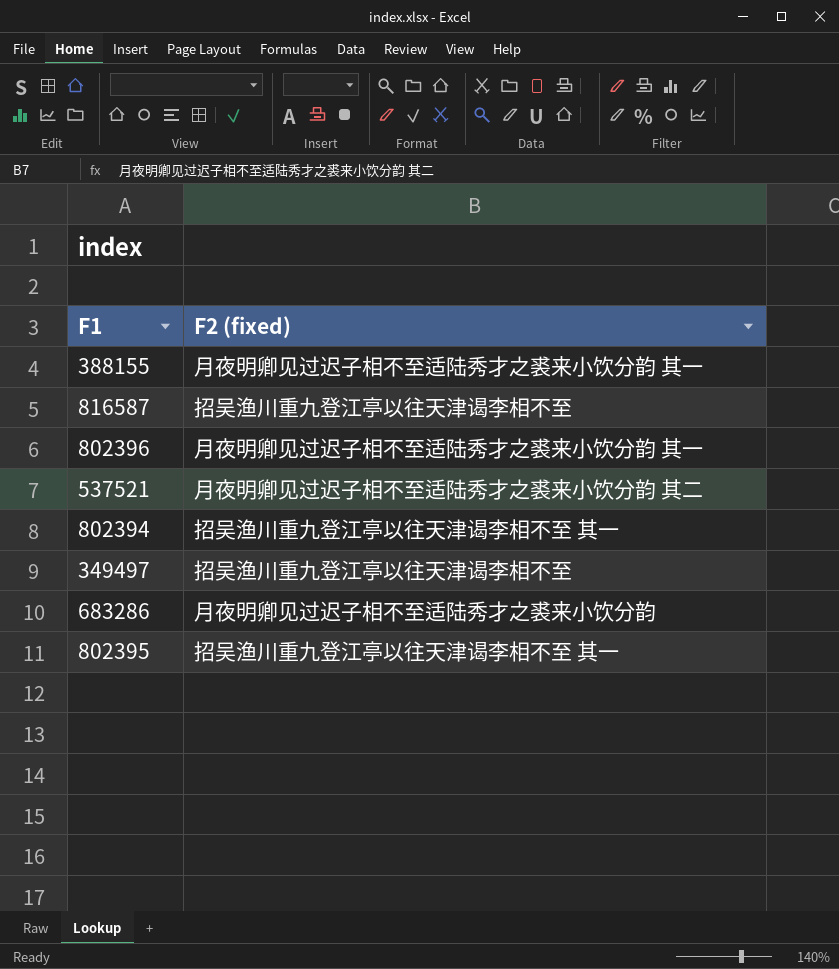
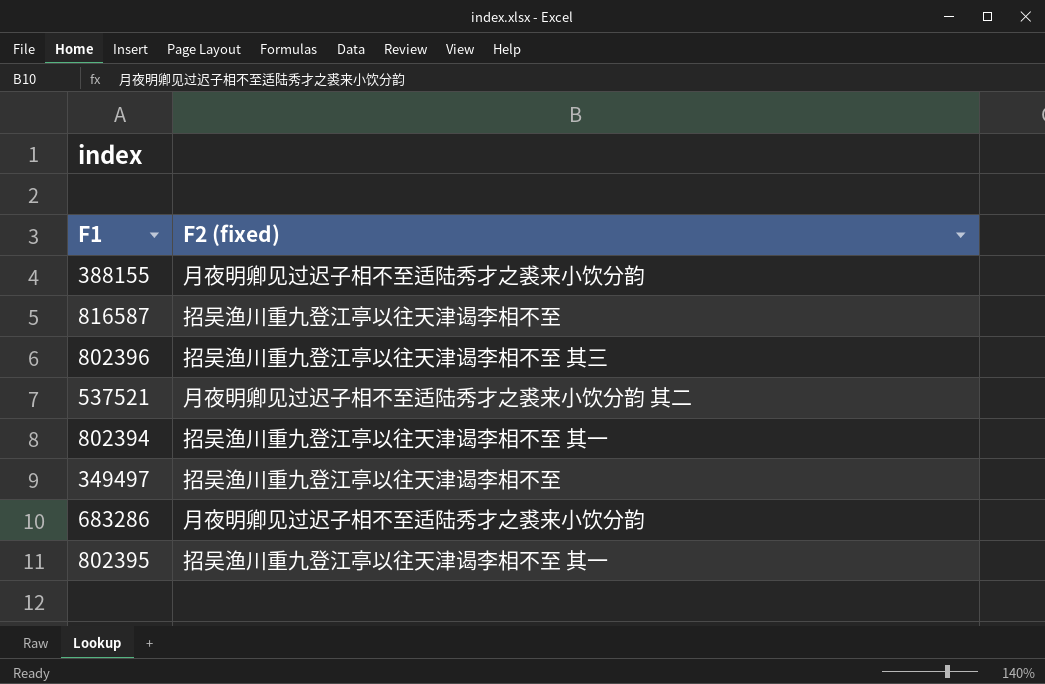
388155 | F2 (fixed): 月夜明卿见过迟子相不至适陆秀才之裘来小饮分韵 其一 -> 月夜明卿见过迟子相不至适陆秀才之裘来小饮分韵
802396 | F2 (fixed): 月夜明卿见过迟子相不至适陆秀才之裘来小饮分韵 其一 -> 招吴渔川重九登江亭以往天津谒李相不至 其三

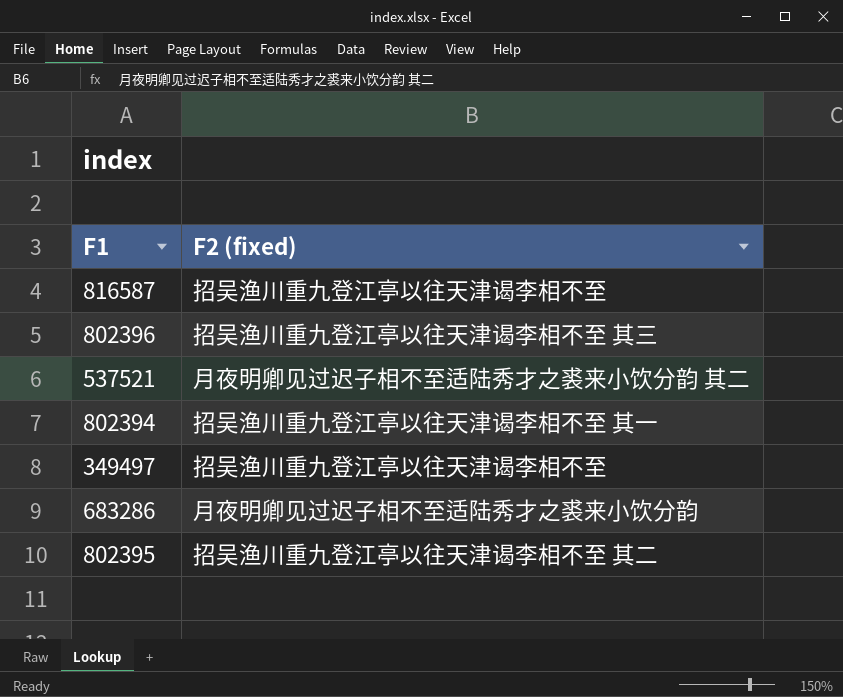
row 388155: 月夜明卿见过迟子相不至适陆秀才之裘来小饮分韵 -> none
802395 | F2 (fixed): 招吴渔川重九登江亭以往天津谒李相不至 其一 -> 招吴渔川重九登江亭以往天津谒李相不至 其二

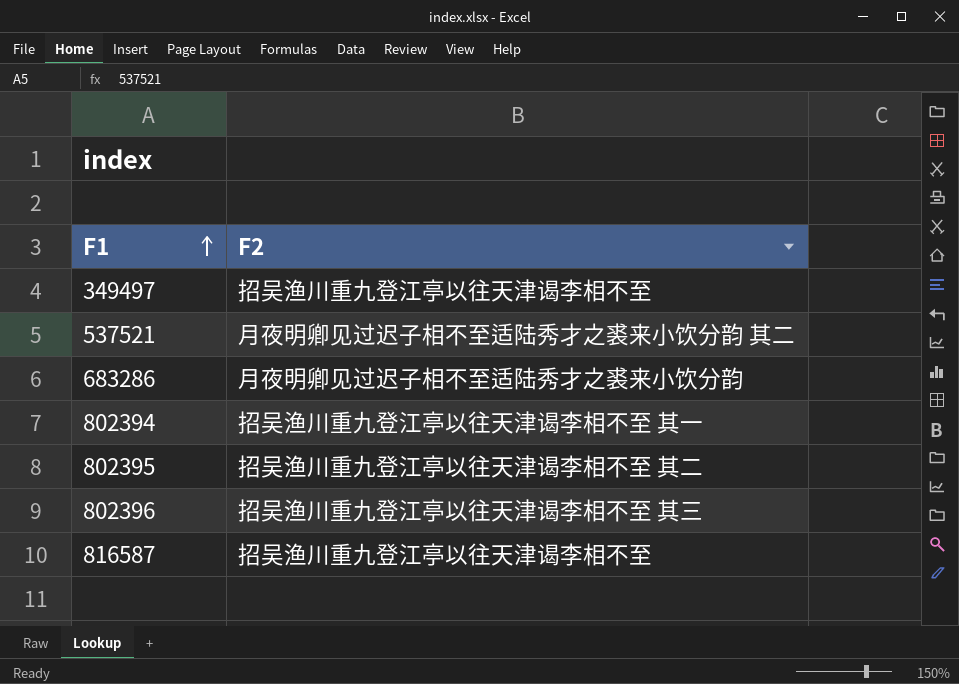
row order: none -> F1 ascending
column name: F2 (fixed) -> F2

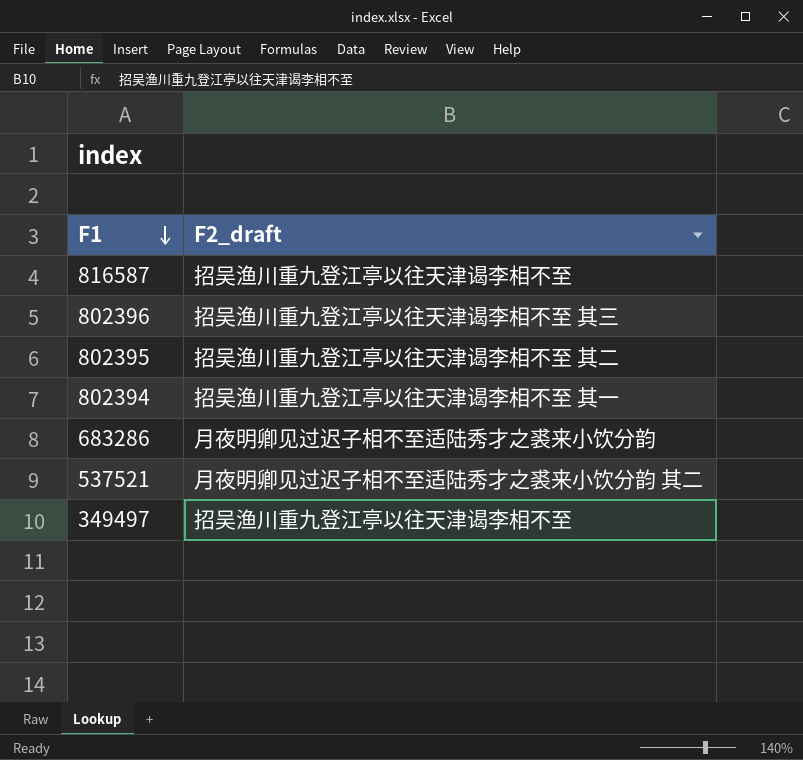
row order: F1 ascending -> F1 descending
column name: F2 -> F2_draft

